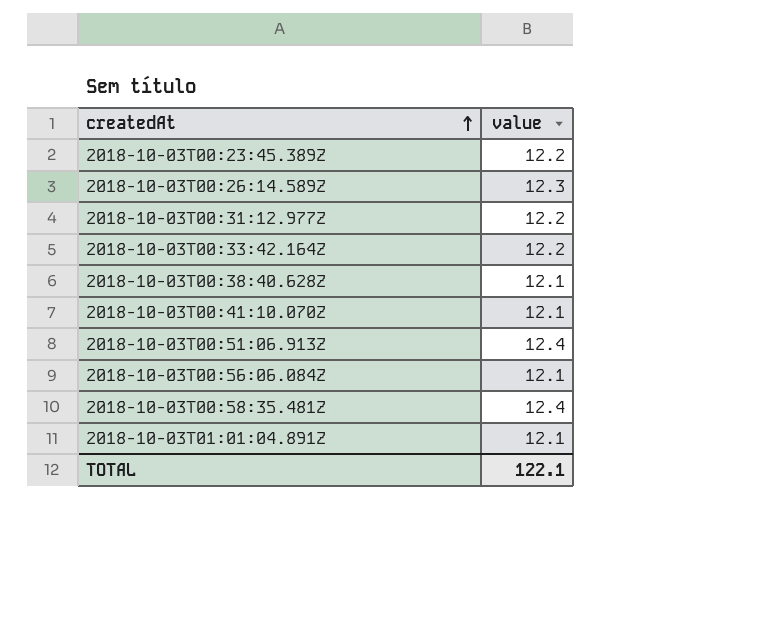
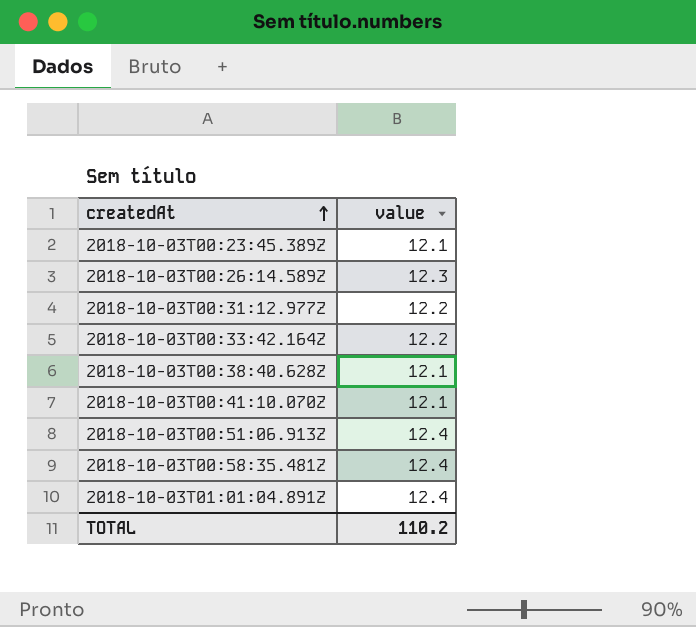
row 2018-10-03T00:56:06.084Z: 12.1 -> none
2018-10-03T00:23:45.389Z | value: 12.2 -> 12.1
2018-10-03T01:01:04.891Z | value: 12.1 -> 12.4
TOTAL | value: 122.1 -> 110.2

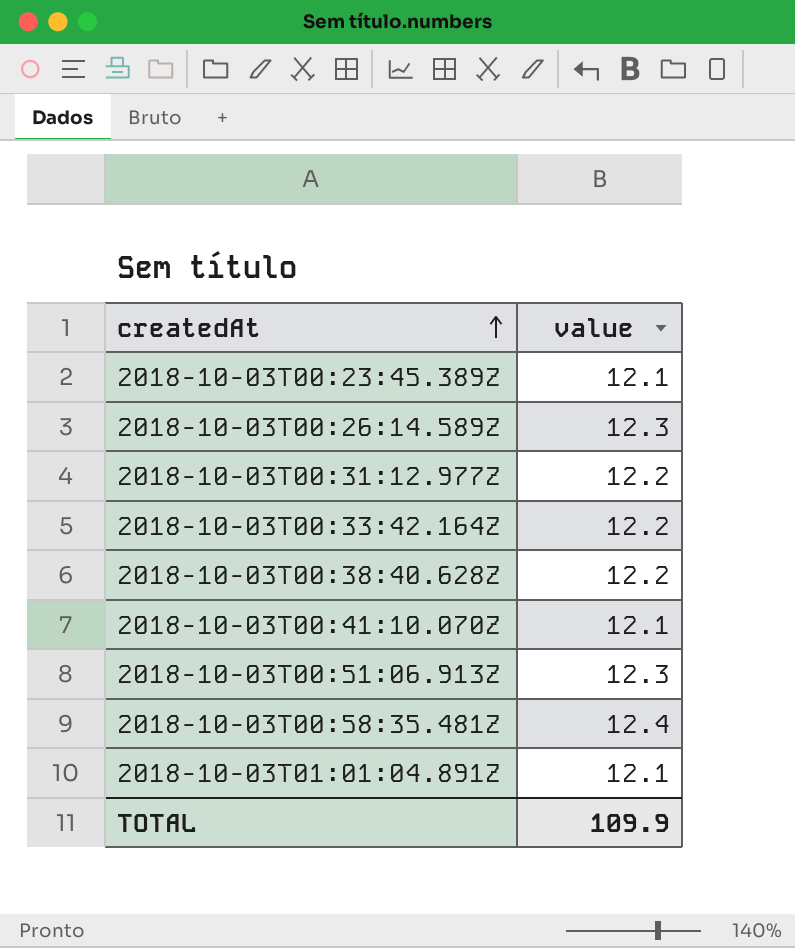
2018-10-03T00:38:40.628Z | value: 12.1 -> 12.2
2018-10-03T00:51:06.913Z | value: 12.4 -> 12.3
2018-10-03T01:01:04.891Z | value: 12.4 -> 12.1
TOTAL | value: 110.2 -> 109.9

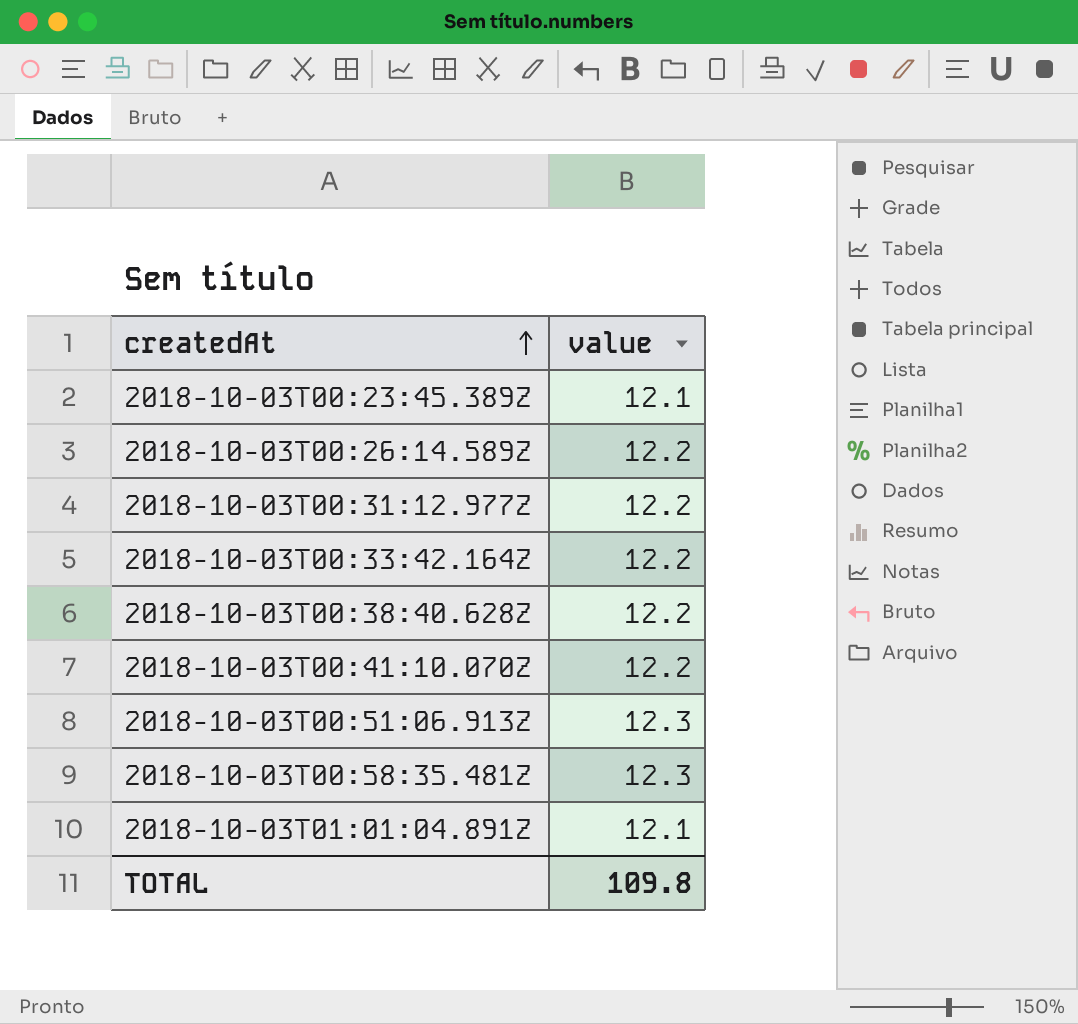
2018-10-03T00:26:14.589Z | value: 12.3 -> 12.2
2018-10-03T00:41:10.070Z | value: 12.1 -> 12.2
2018-10-03T00:58:35.481Z | value: 12.4 -> 12.3
TOTAL | value: 109.9 -> 109.8

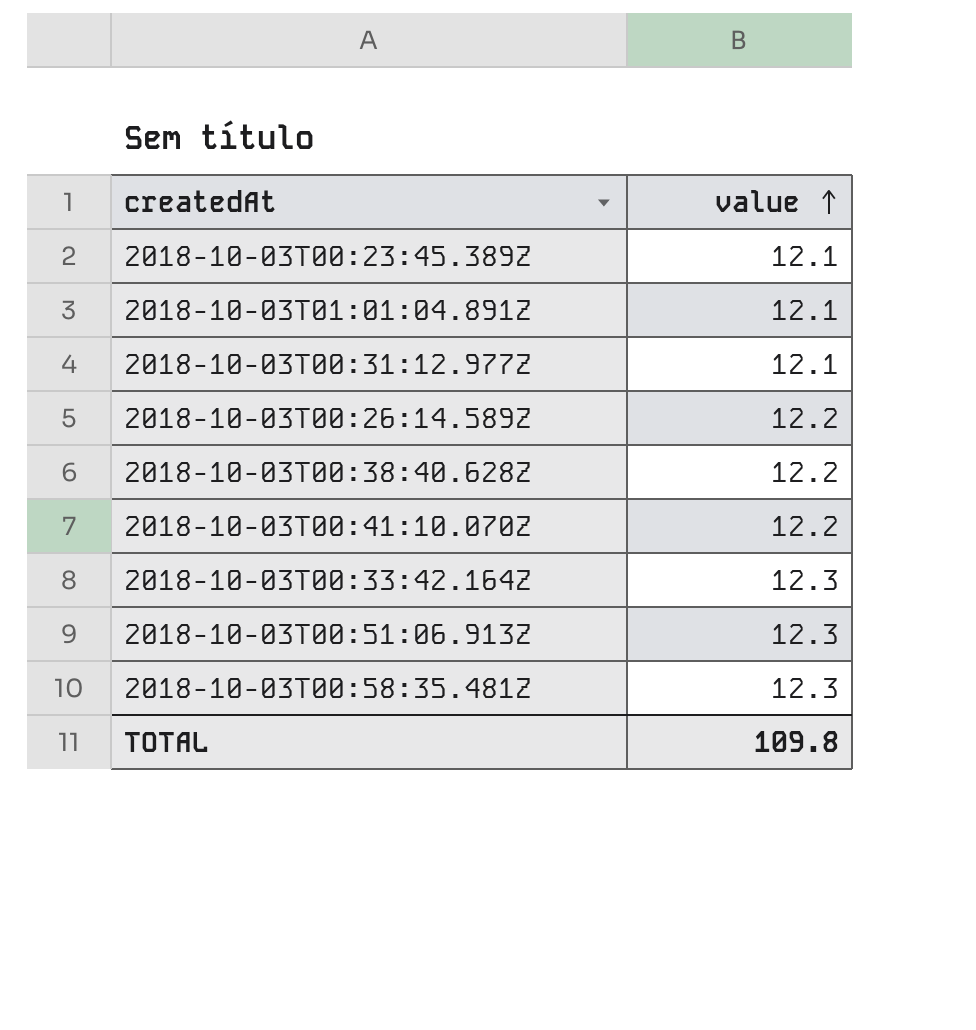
row order: createdAt ascending -> value ascending
2018-10-03T00:31:12.977Z | value: 12.2 -> 12.1
2018-10-03T00:33:42.164Z | value: 12.2 -> 12.3

